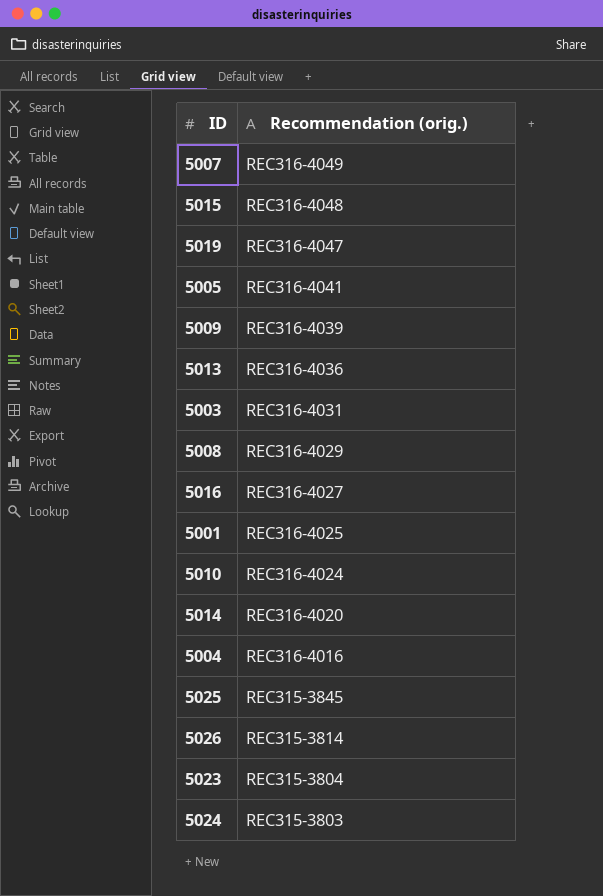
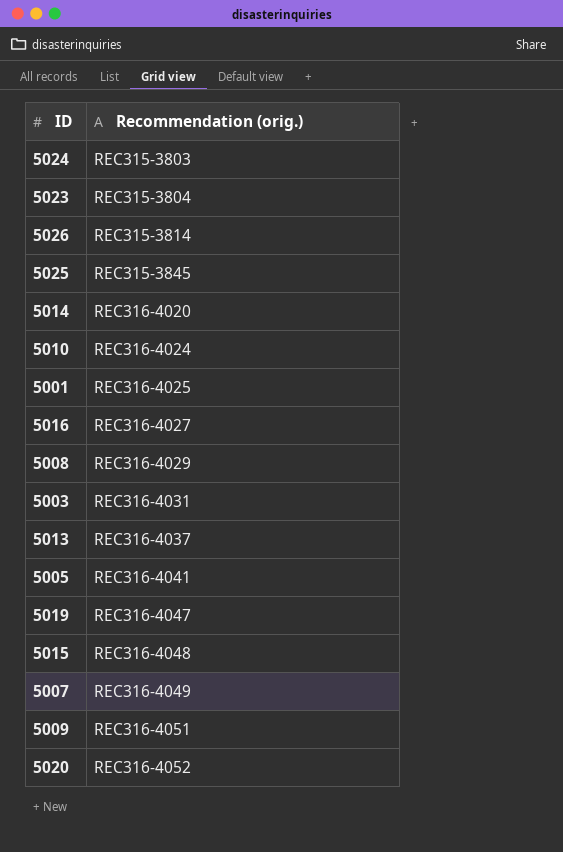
row order: Recommendation (orig.) descending -> Recommendation (orig.) ascending
row 5004: REC316-4016 -> none
5013 | Recommendation (orig.): REC316-4036 -> REC316-4037
5009 | Recommendation (orig.): REC316-4039 -> REC316-4051
row 5020: none -> REC316-4052

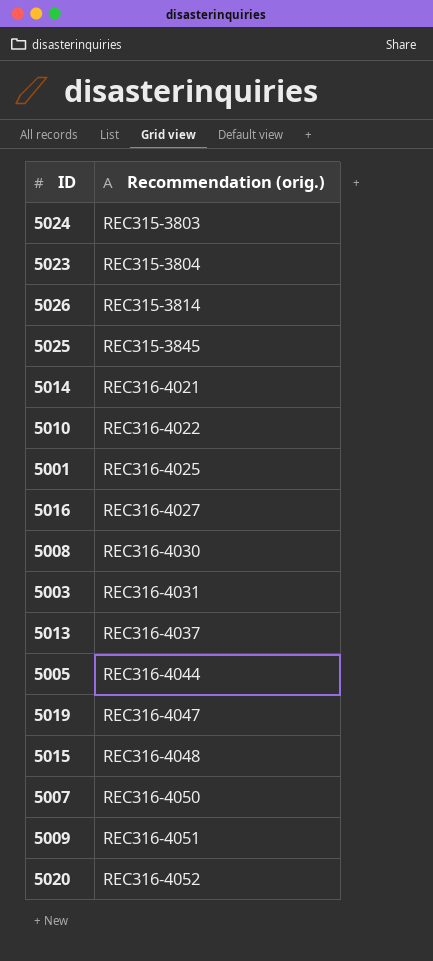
5014 | Recommendation (orig.): REC316-4020 -> REC316-4021
5010 | Recommendation (orig.): REC316-4024 -> REC316-4022
5008 | Recommendation (orig.): REC316-4029 -> REC316-4030
5005 | Recommendation (orig.): REC316-4041 -> REC316-4044
5007 | Recommendation (orig.): REC316-4049 -> REC316-4050

